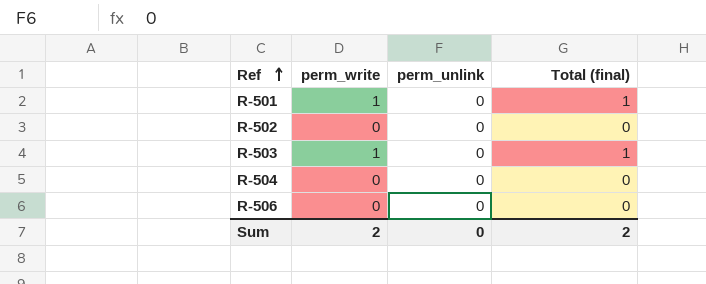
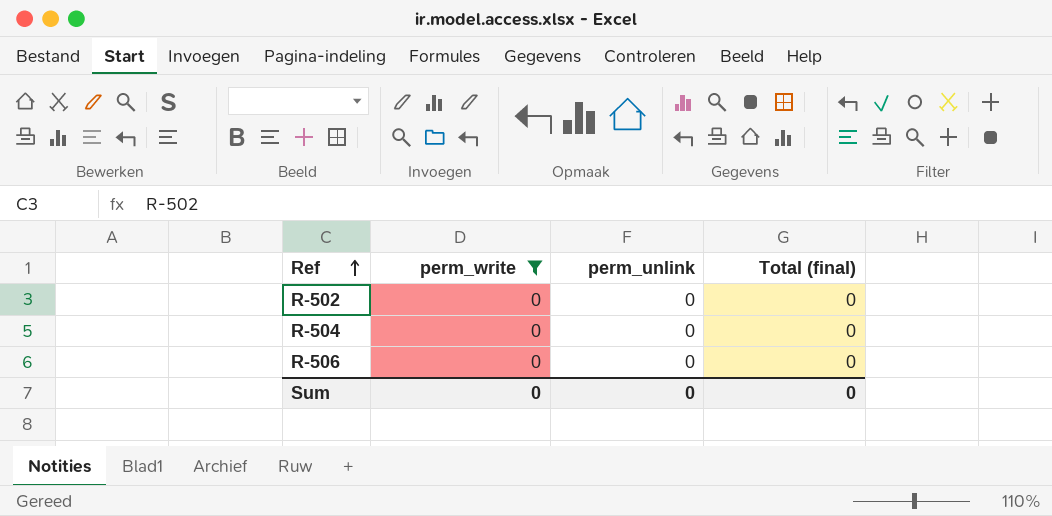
filter: none -> perm_write = 0
Sum | perm_write: 2 -> 0
Sum | Total (final): 2 -> 0

